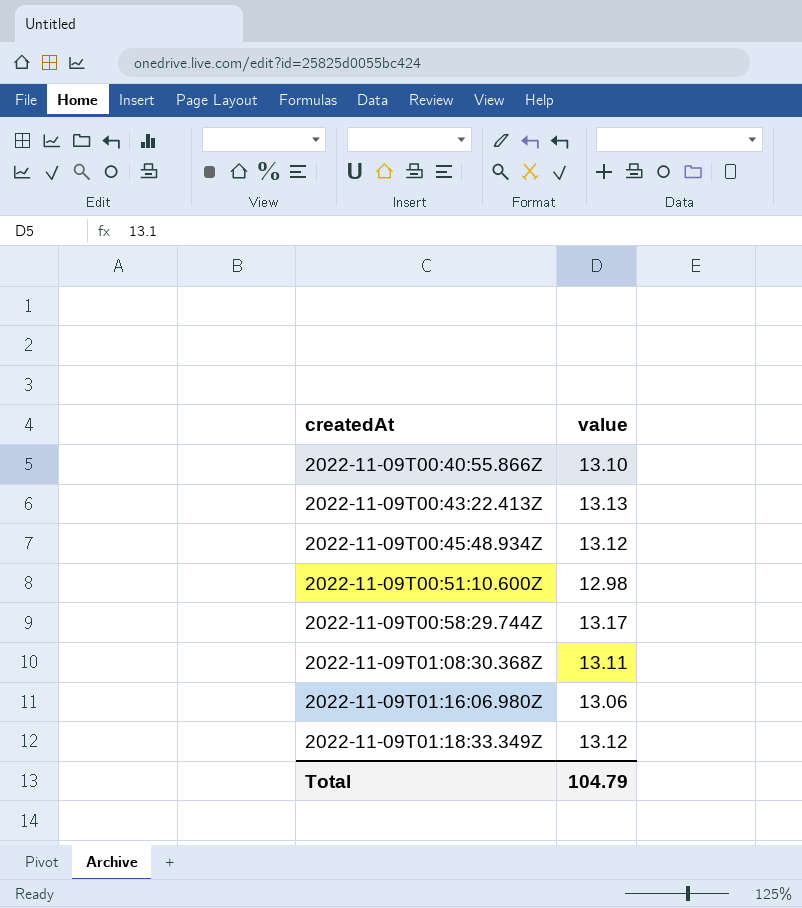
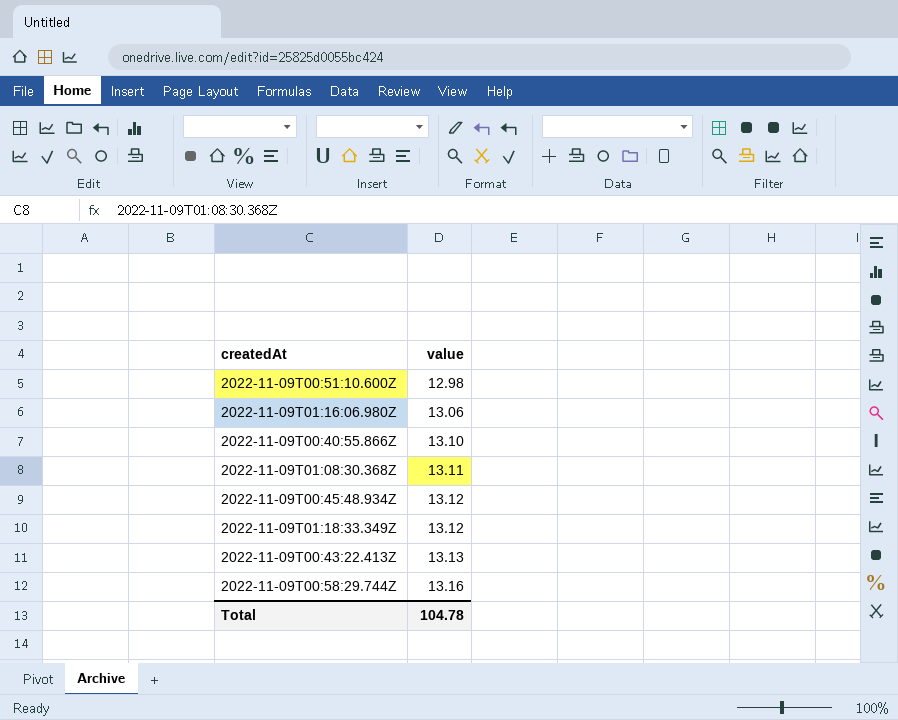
row order: createdAt ascending -> value ascending
2022-11-09T00:58:29.744Z | value: 13.17 -> 13.16
Total | value: 104.79 -> 104.78

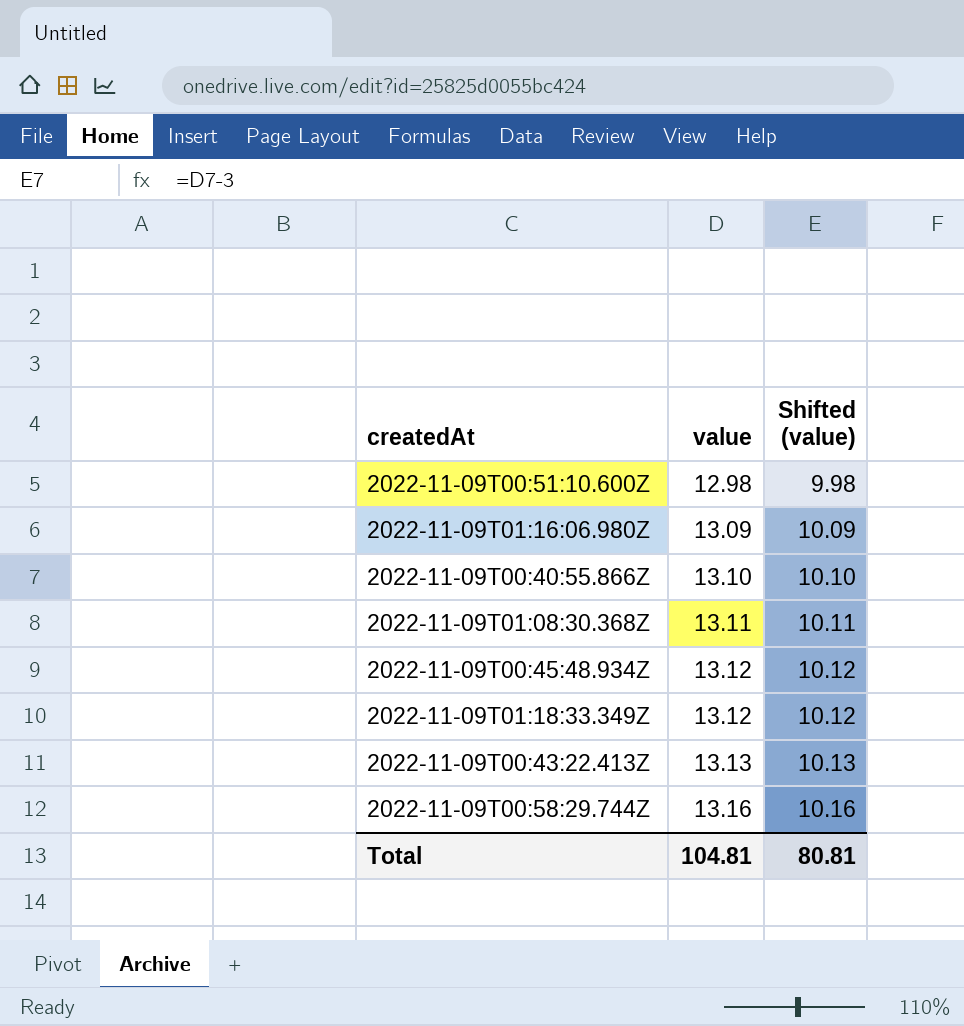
column Shifted (value) | formula: none -> [value] - 3
2022-11-09T01:16:06.980Z | value: 13.06 -> 13.09
Total | value: 104.78 -> 104.81

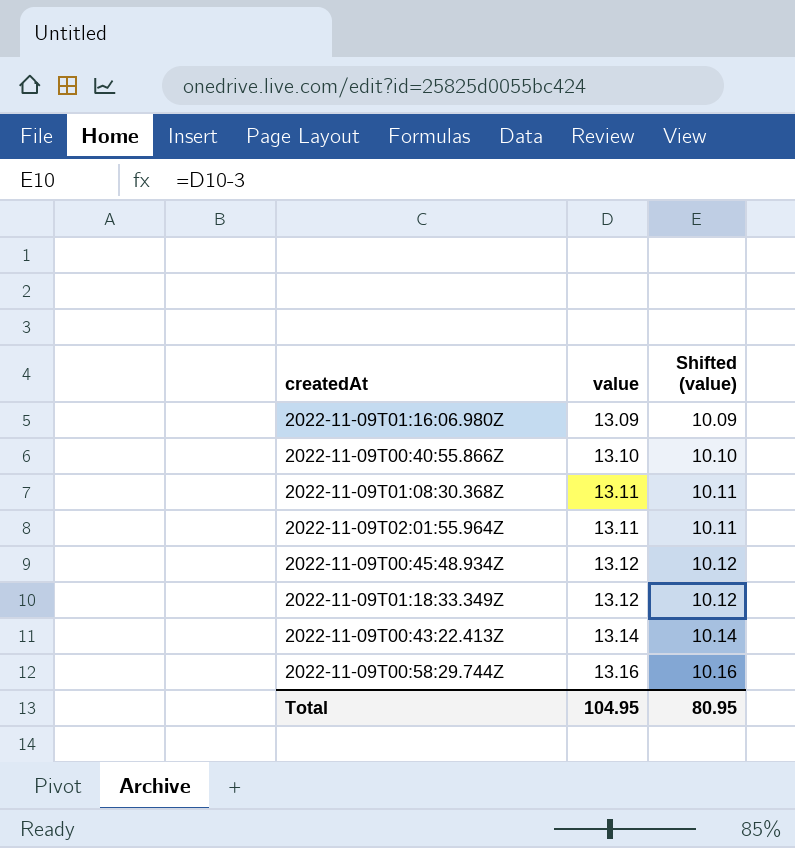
row 2022-11-09T00:51:10.600Z: 12.98 | 9.98 -> none
row 2022-11-09T02:01:55.964Z: none -> 13.11 | 10.11
2022-11-09T00:43:22.413Z | value: 13.13 -> 13.14
2022-11-09T00:43:22.413Z | Shifted (value): 10.13 -> 10.14
Total | value: 104.81 -> 104.95
Total | Shifted (value): 80.81 -> 80.95

